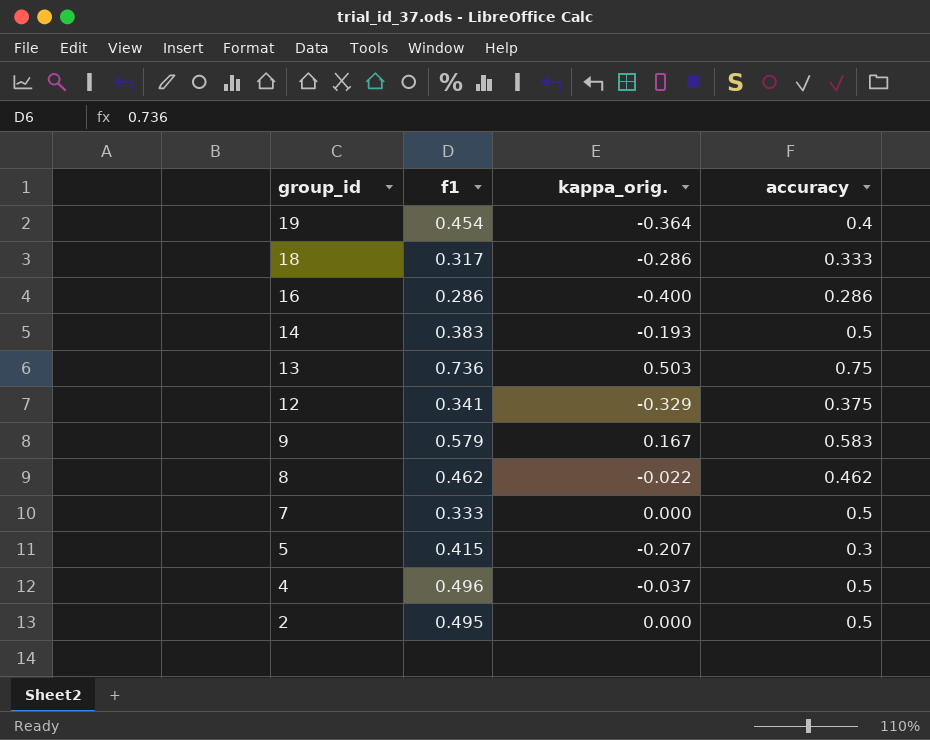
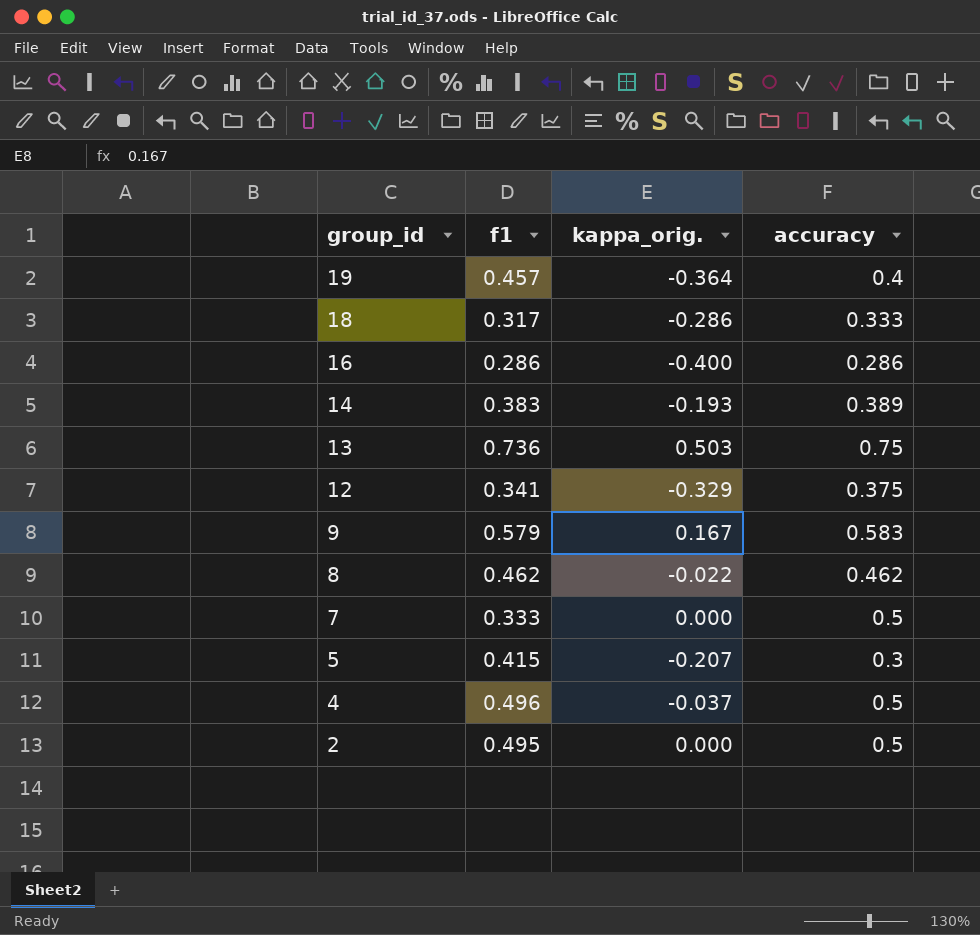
19 | f1: 0.454 -> 0.457
14 | accuracy: 0.5 -> 0.389

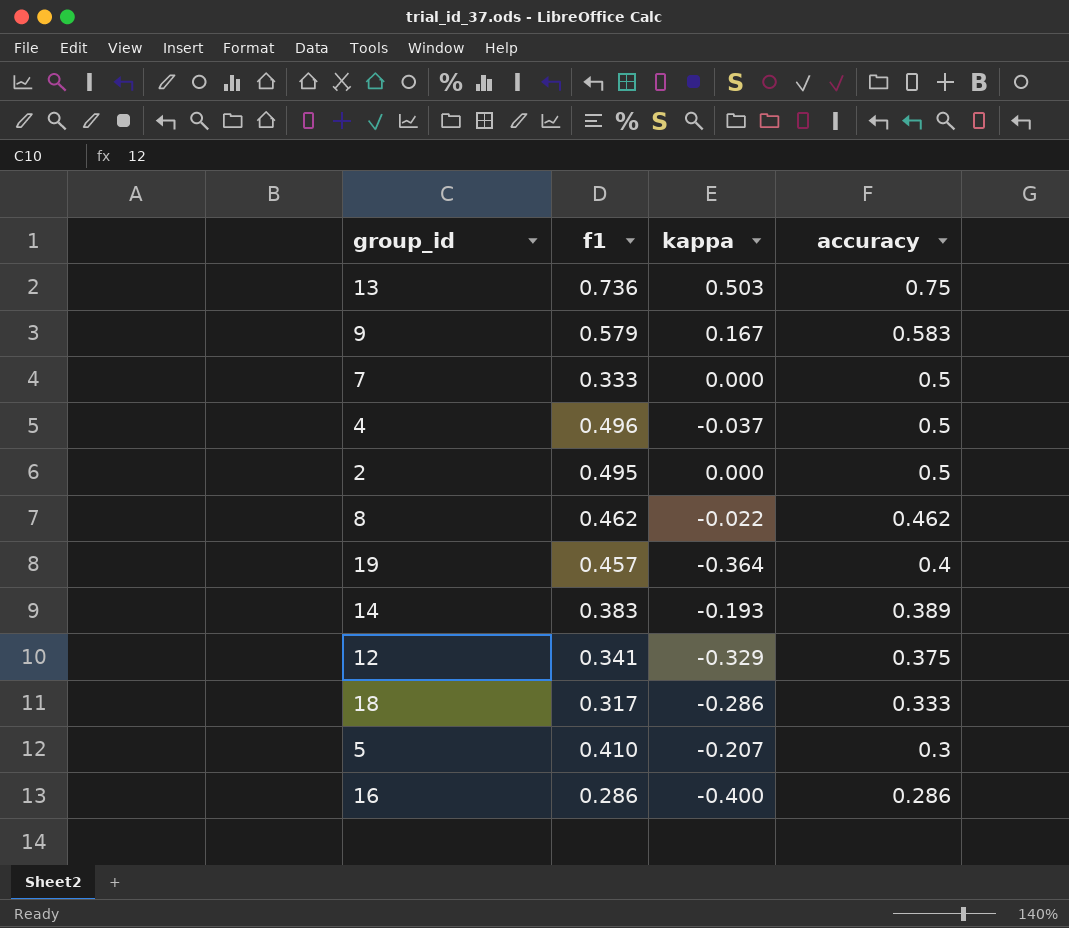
row order: group_id descending -> accuracy descending
column name: kappa_orig. -> kappa
5 | f1: 0.415 -> 0.410

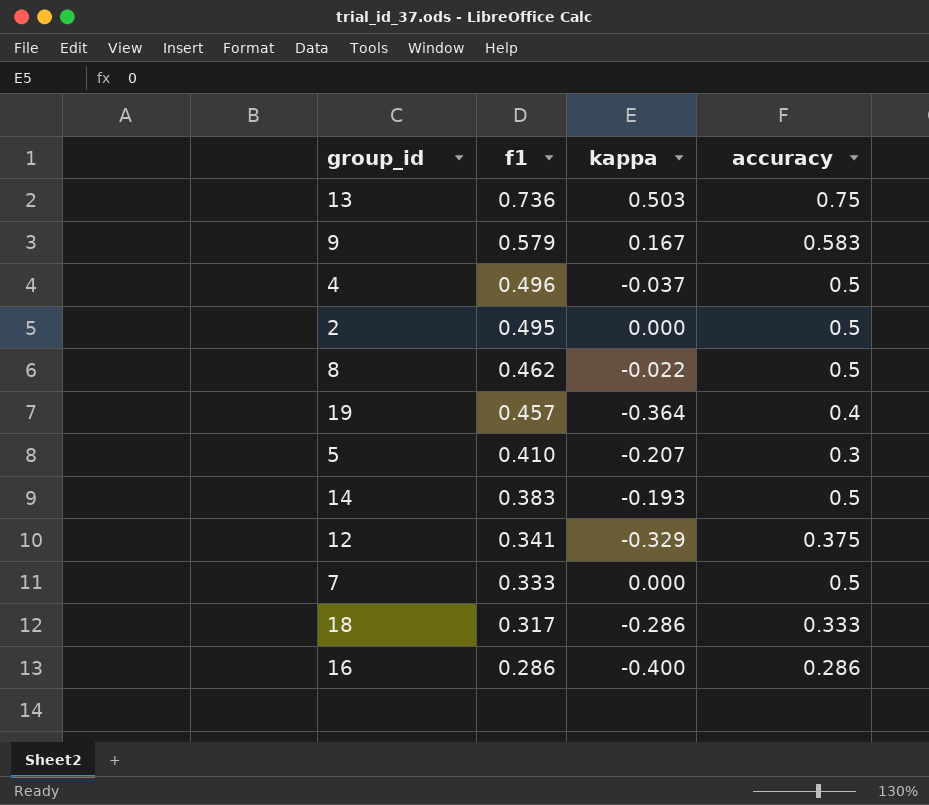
row order: accuracy descending -> f1 descending
8 | accuracy: 0.462 -> 0.5
14 | accuracy: 0.389 -> 0.5

